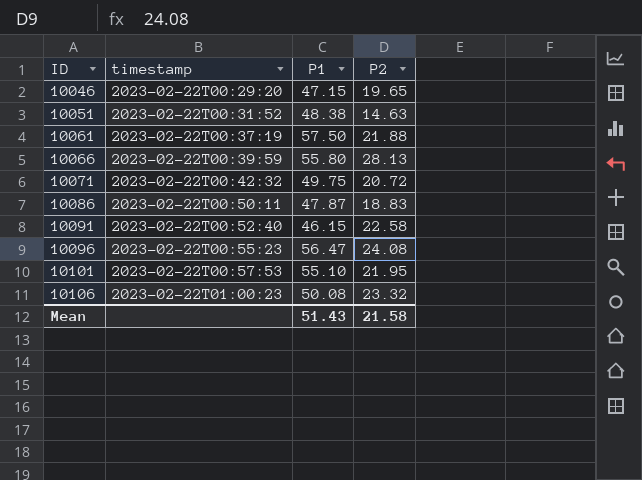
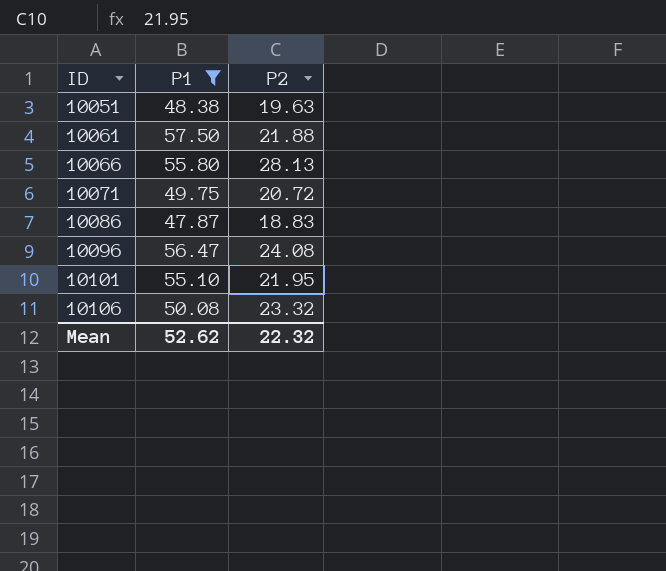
filter: none -> P1 >= 47.87
column timestamp | position: 2 -> none
10051 | P2: 14.63 -> 19.63
Mean | P1: 51.43 -> 52.62
Mean | P2: 21.58 -> 22.32

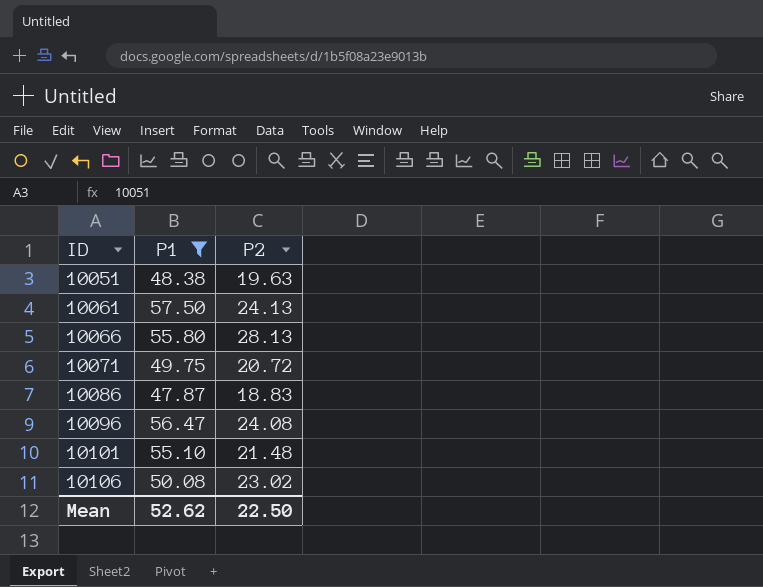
10061 | P2: 21.88 -> 24.13
10101 | P2: 21.95 -> 21.48
10106 | P2: 23.32 -> 23.02
Mean | P2: 22.32 -> 22.50

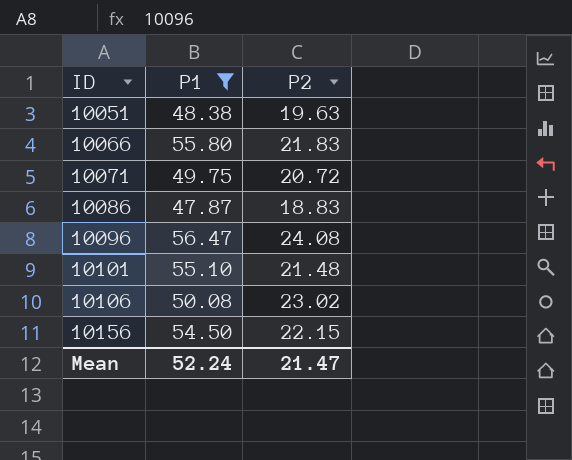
row 10061: 57.50 | 24.13 -> none
10066 | P2: 28.13 -> 21.83
row 10156: none -> 54.50 | 22.15
Mean | P1: 52.62 -> 52.24
Mean | P2: 22.50 -> 21.47

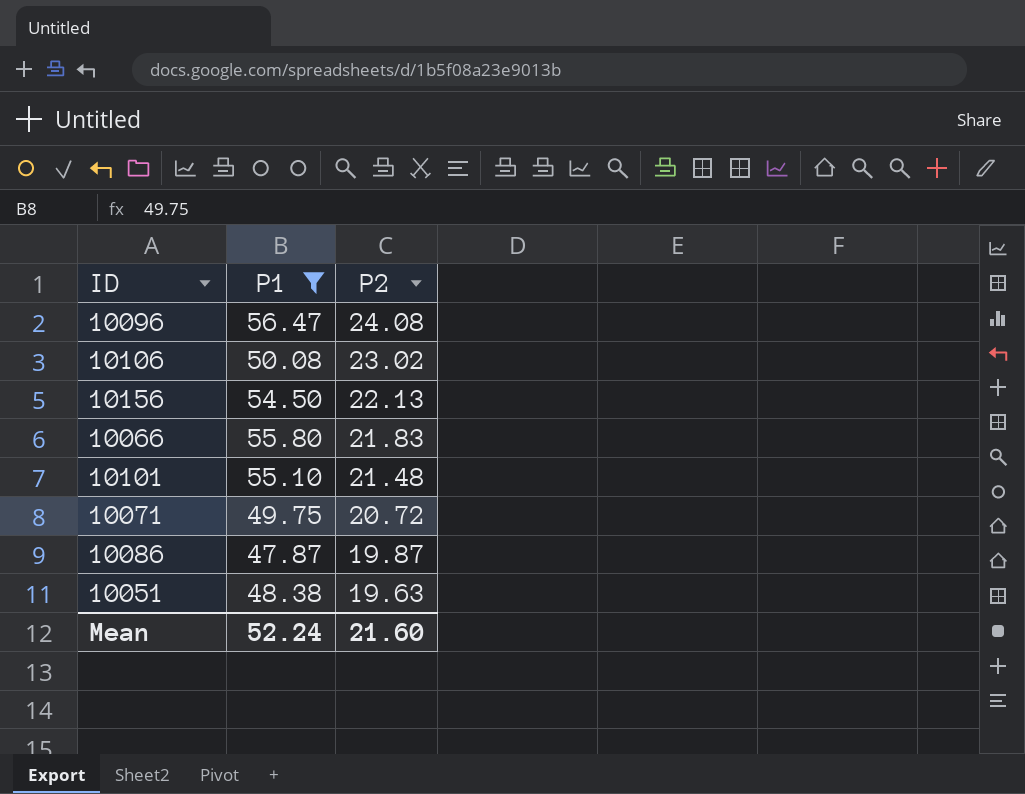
row order: ID ascending -> P2 descending
10156 | P2: 22.15 -> 22.13
10086 | P2: 18.83 -> 19.87
Mean | P2: 21.47 -> 21.60

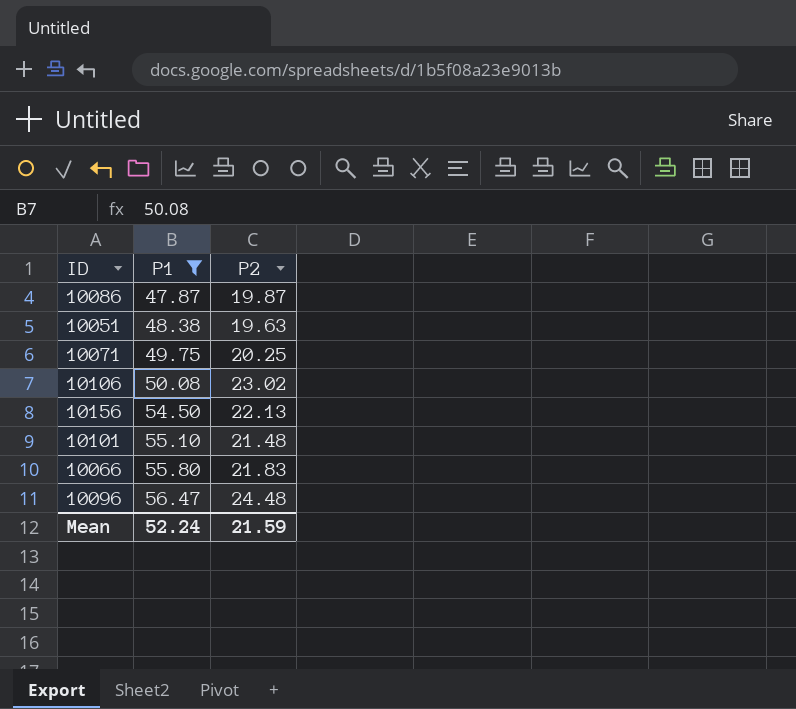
row order: P2 descending -> P1 ascending
10071 | P2: 20.72 -> 20.25
10096 | P2: 24.08 -> 24.48
Mean | P2: 21.60 -> 21.59

